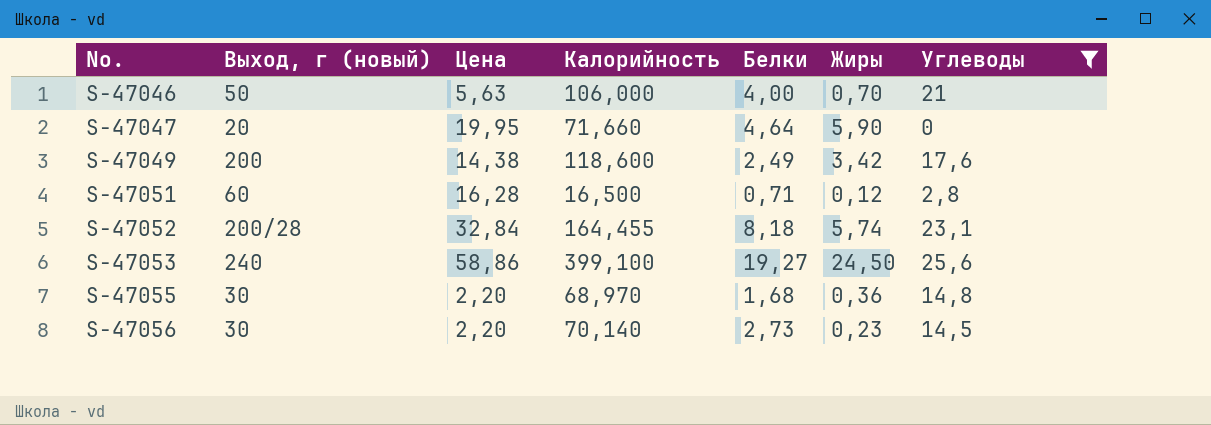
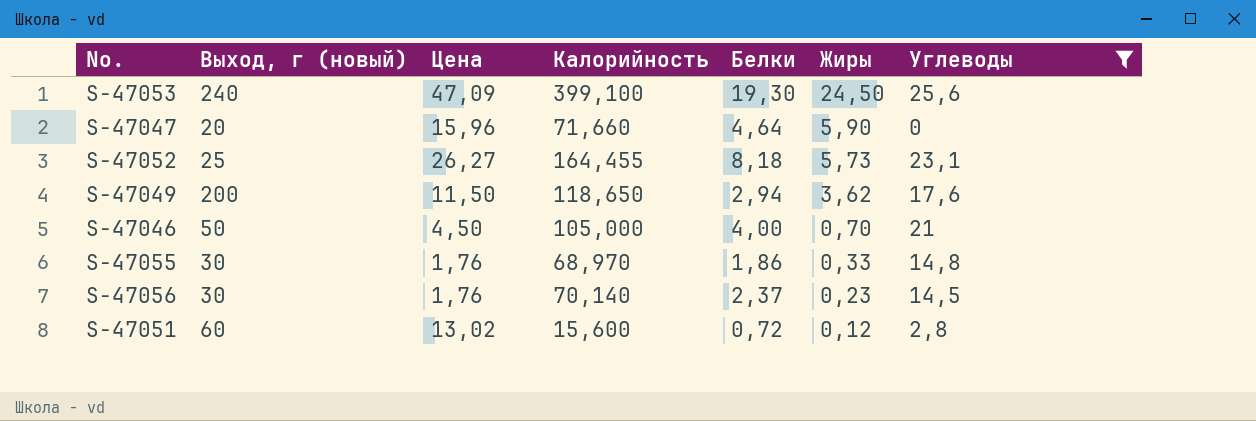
row order: No. ascending -> Жиры descending
S-47053 | Цена: 58,86 -> 47,09
S-47053 | Белки: 19,27 -> 19,30
S-47047 | Цена: 19,95 -> 15,96
S-47052 | Выход, г (новый): 200/28 -> 25
S-47052 | Цена: 32,84 -> 26,27
S-47052 | Жиры: 5,74 -> 5,73
S-47049 | Цена: 14,38 -> 11,50
S-47049 | Калорийность: 118,600 -> 118,650
S-47049 | Белки: 2,49 -> 2,94
S-47049 | Жиры: 3,42 -> 3,62
S-47046 | Цена: 5,63 -> 4,50
S-47046 | Калорийность: 106,000 -> 105,000
S-47055 | Цена: 2,20 -> 1,76
S-47055 | Белки: 1,68 -> 1,86
S-47055 | Жиры: 0,36 -> 0,33
S-47056 | Цена: 2,20 -> 1,76
S-47056 | Белки: 2,73 -> 2,37
S-47051 | Цена: 16,28 -> 13,02
S-47051 | Калорийность: 16,500 -> 15,600
S-47051 | Белки: 0,71 -> 0,72

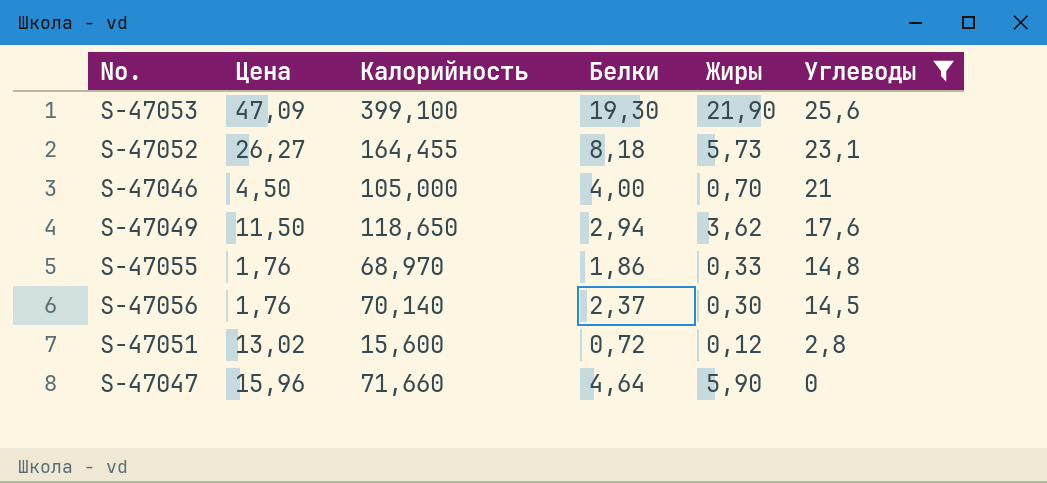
row order: Жиры descending -> Углеводы descending
column Выход, г (новый) | position: 2 -> none
S-47053 | Жиры: 24,50 -> 21,90
S-47056 | Жиры: 0,23 -> 0,30

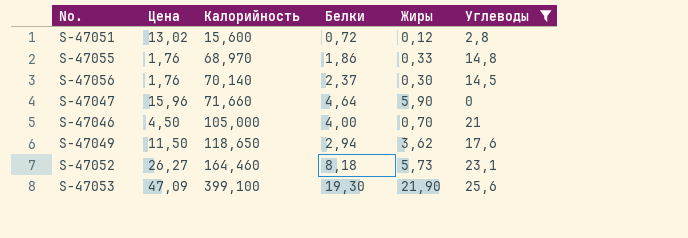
row order: Углеводы descending -> Калорийность ascending
S-47052 | Калорийность: 164,455 -> 164,460

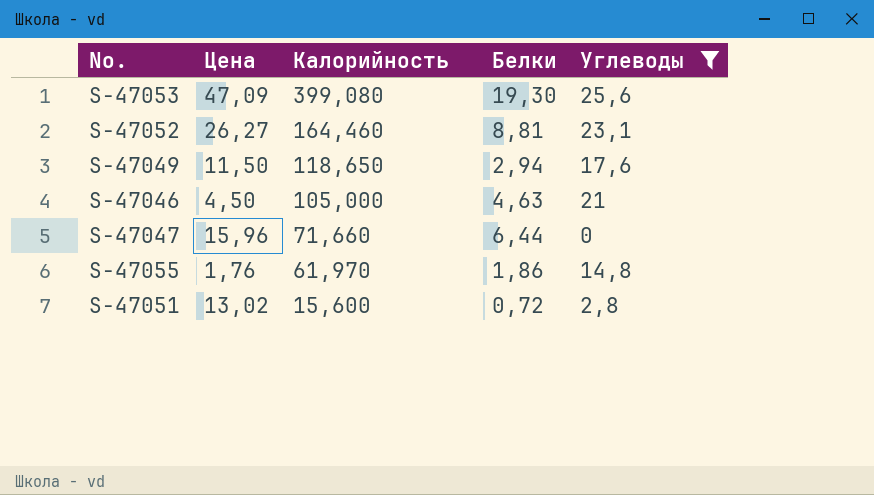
row order: Калорийность ascending -> Калорийность descending
column Жиры | position: 5 -> none
row S-47056: 1,76 | 70,140 | 2,37 | 0,30 | 14,5 -> none
S-47053 | Калорийность: 399,100 -> 399,080
S-47052 | Белки: 8,18 -> 8,81
S-47046 | Белки: 4,00 -> 4,63
S-47047 | Белки: 4,64 -> 6,44
S-47055 | Калорийность: 68,970 -> 61,970

